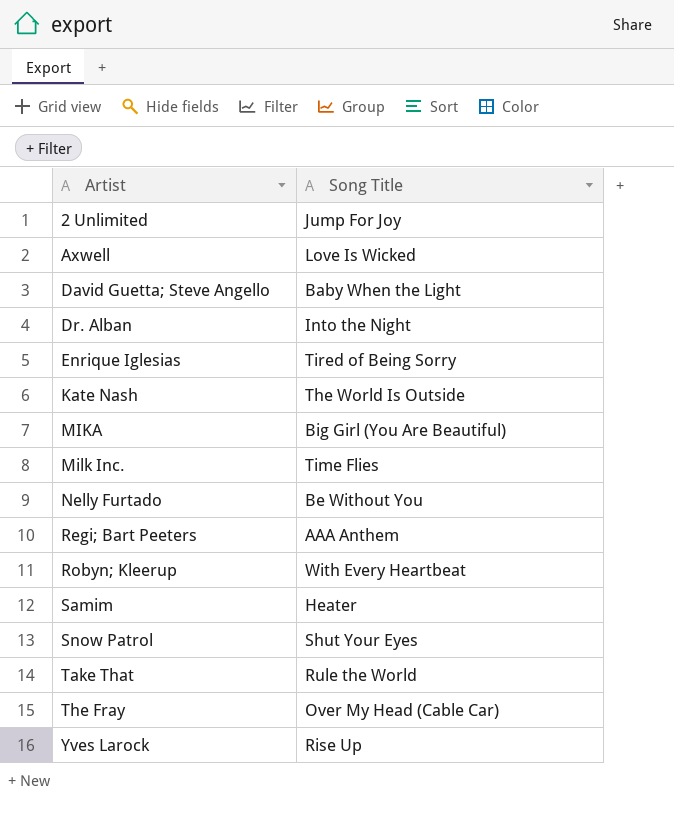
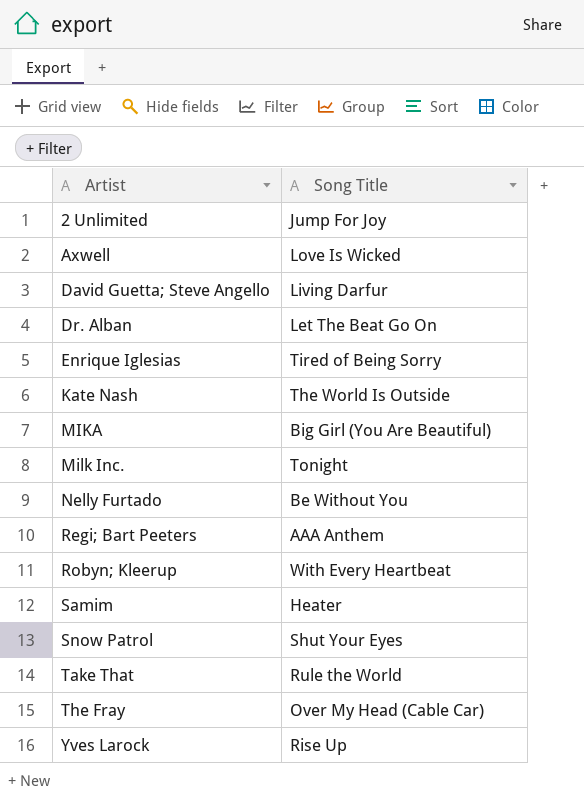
David Guetta; Steve Angello | Song Title: Baby When the Light -> Living Darfur
Dr. Alban | Song Title: Into the Night -> Let The Beat Go On
Milk Inc. | Song Title: Time Flies -> Tonight

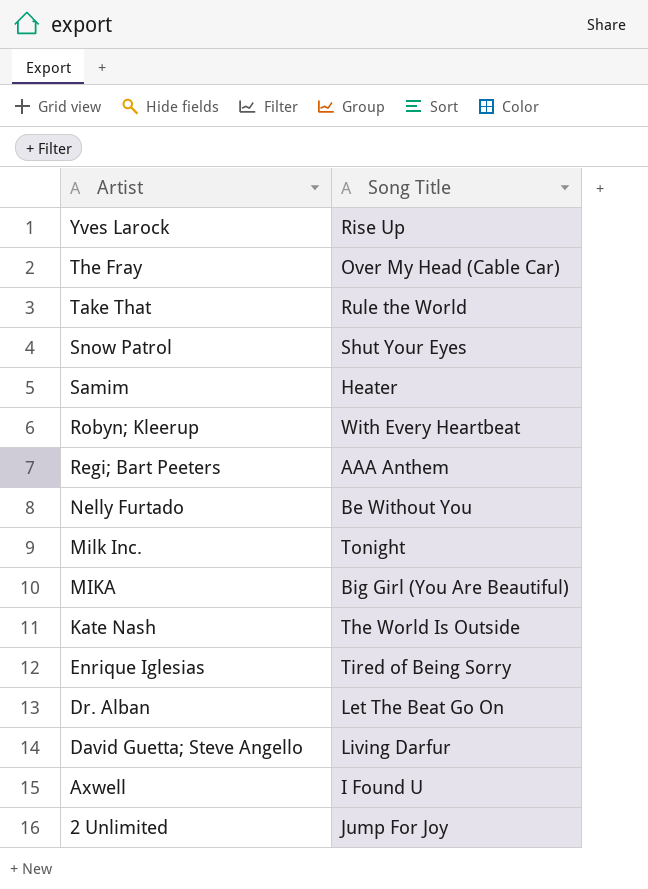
row order: Artist ascending -> Artist descending
Axwell | Song Title: Love Is Wicked -> I Found U

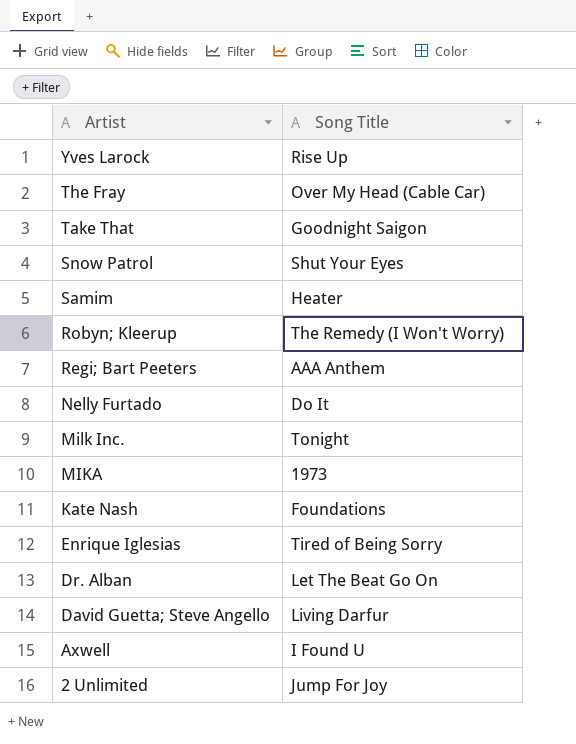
Take That | Song Title: Rule the World -> Goodnight Saigon
Robyn; Kleerup | Song Title: With Every Heartbeat -> The Remedy (I Won't Worry)
Nelly Furtado | Song Title: Be Without You -> Do It
MIKA | Song Title: Big Girl (You Are Beautiful) -> 1973
Kate Nash | Song Title: The World Is Outside -> Foundations

